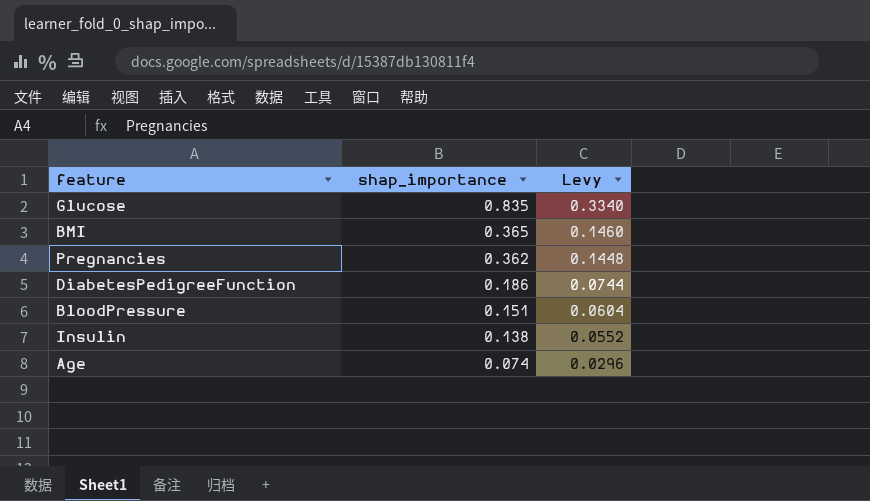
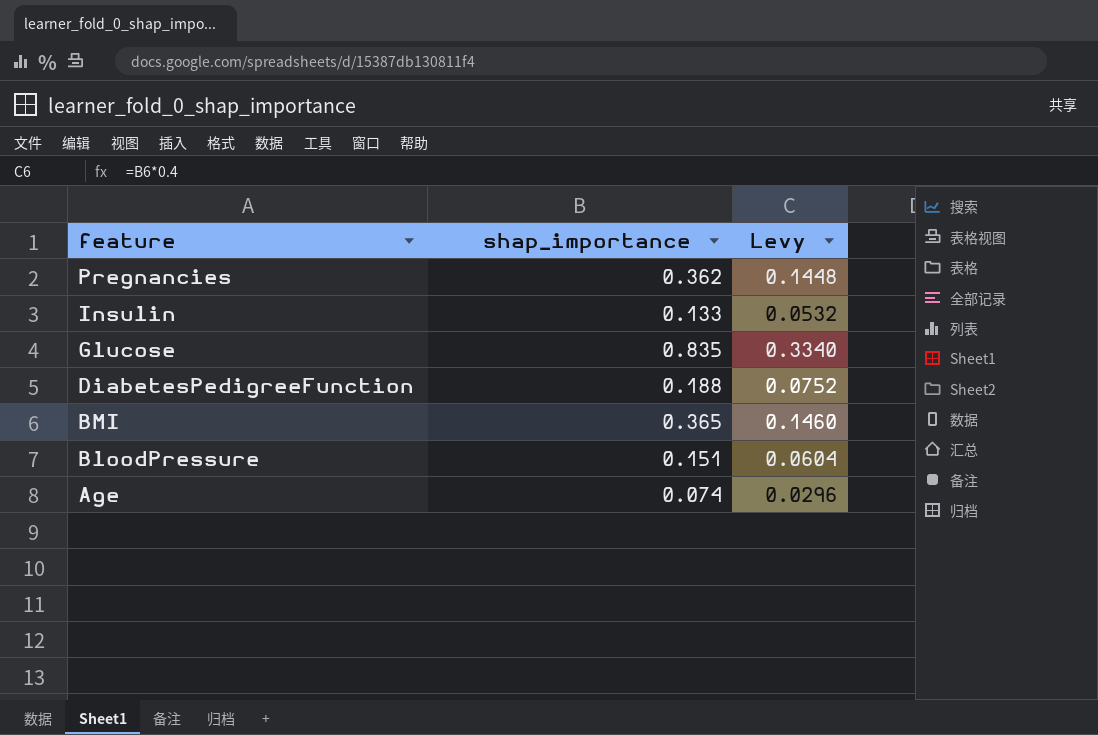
row order: shap_importance descending -> feature descending
Insulin | shap_importance: 0.138 -> 0.133
Insulin | Levy: 0.0552 -> 0.0532
DiabetesPedigreeFunction | shap_importance: 0.186 -> 0.188
DiabetesPedigreeFunction | Levy: 0.0744 -> 0.0752

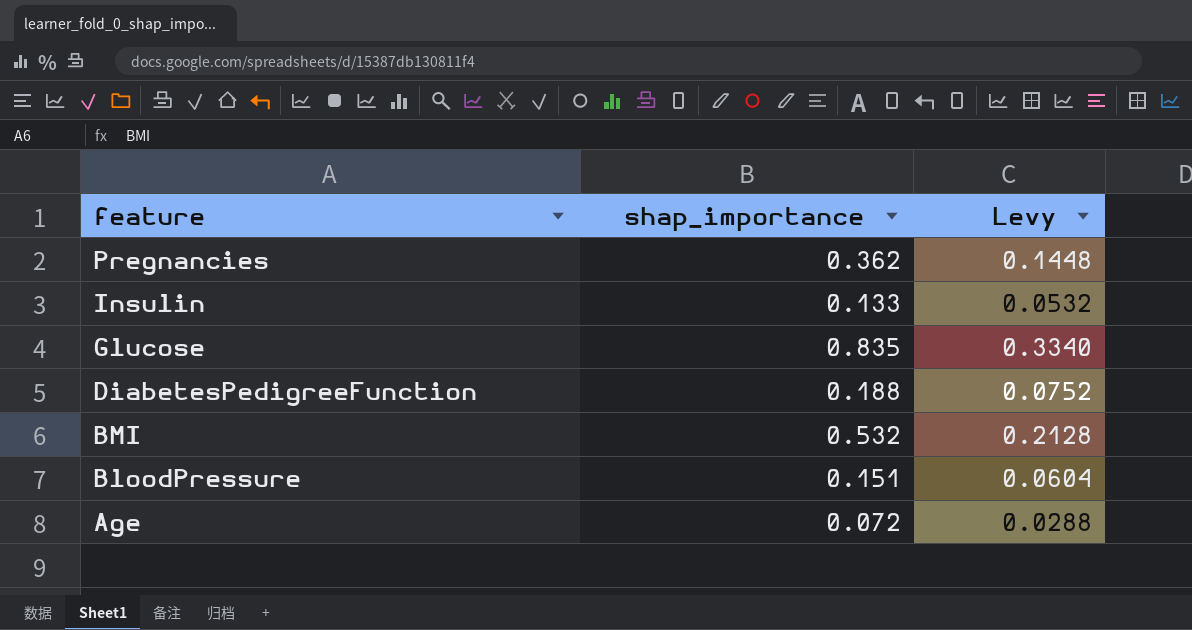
BMI | shap_importance: 0.365 -> 0.532
BMI | Levy: 0.1460 -> 0.2128
Age | shap_importance: 0.074 -> 0.072
Age | Levy: 0.0296 -> 0.0288

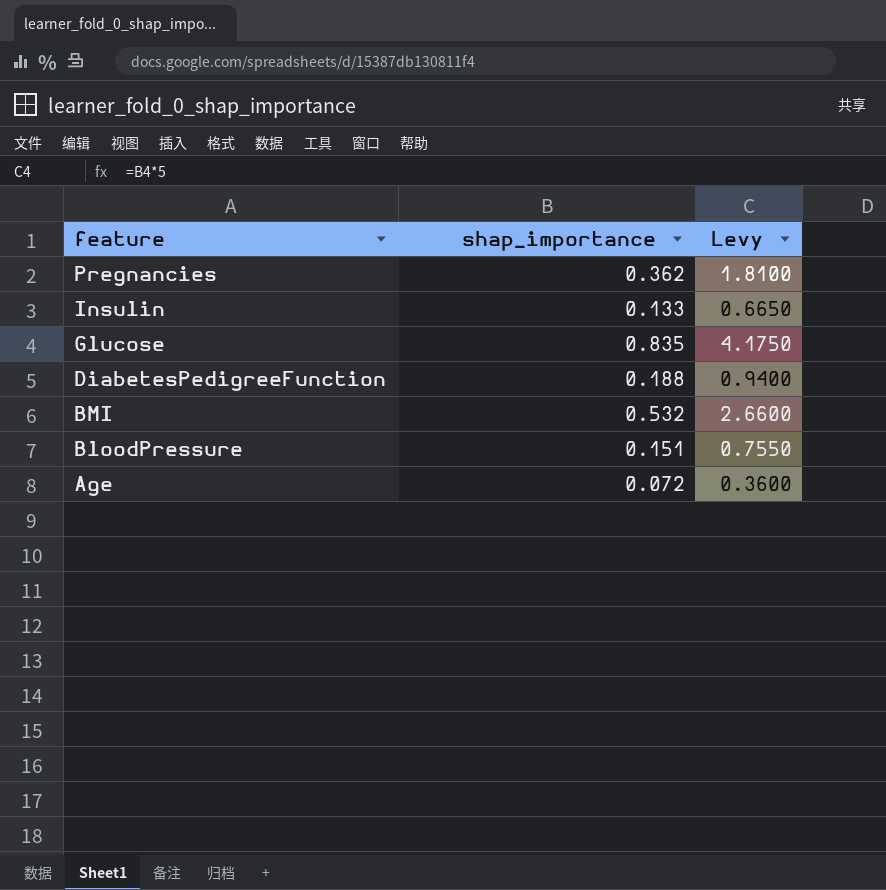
column Levy | formula: [shap_importance] * 0.4 -> [shap_importance] * 5

